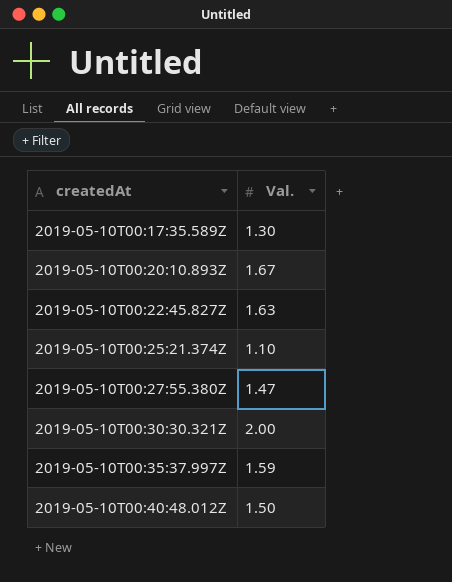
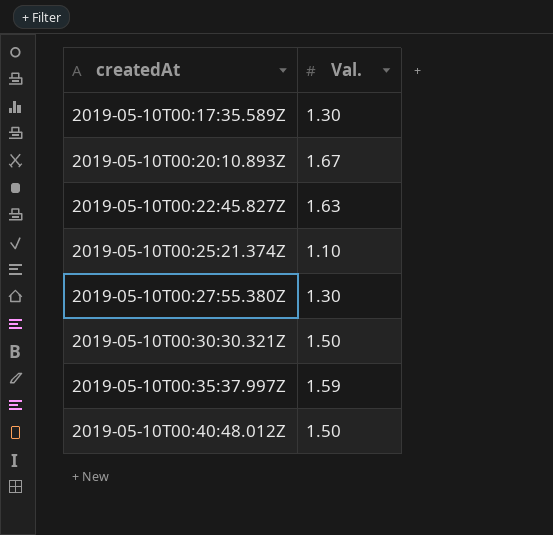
2019-05-10T00:27:55.380Z | Val.: 1.47 -> 1.30
2019-05-10T00:30:30.321Z | Val.: 2.00 -> 1.50

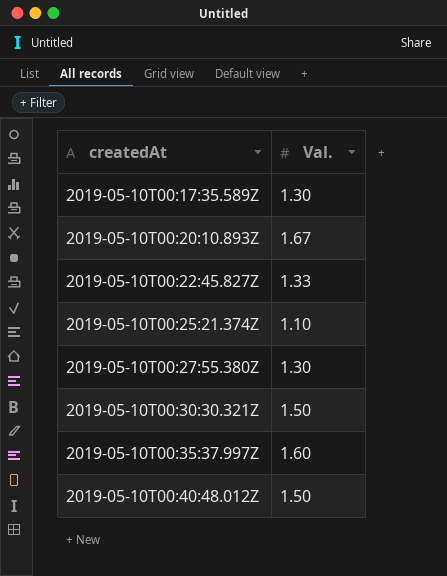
2019-05-10T00:22:45.827Z | Val.: 1.63 -> 1.33
2019-05-10T00:35:37.997Z | Val.: 1.59 -> 1.60

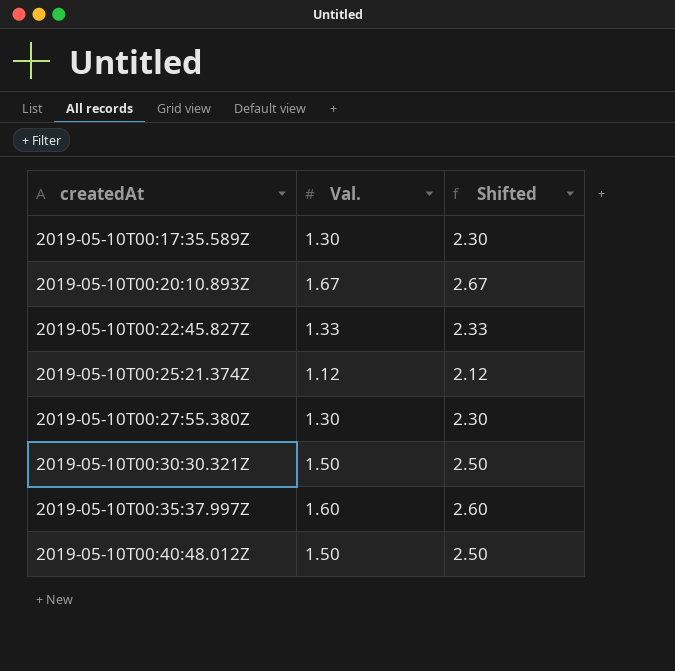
column Shifted | formula: none -> [Val.] + 1
2019-05-10T00:25:21.374Z | Val.: 1.10 -> 1.12

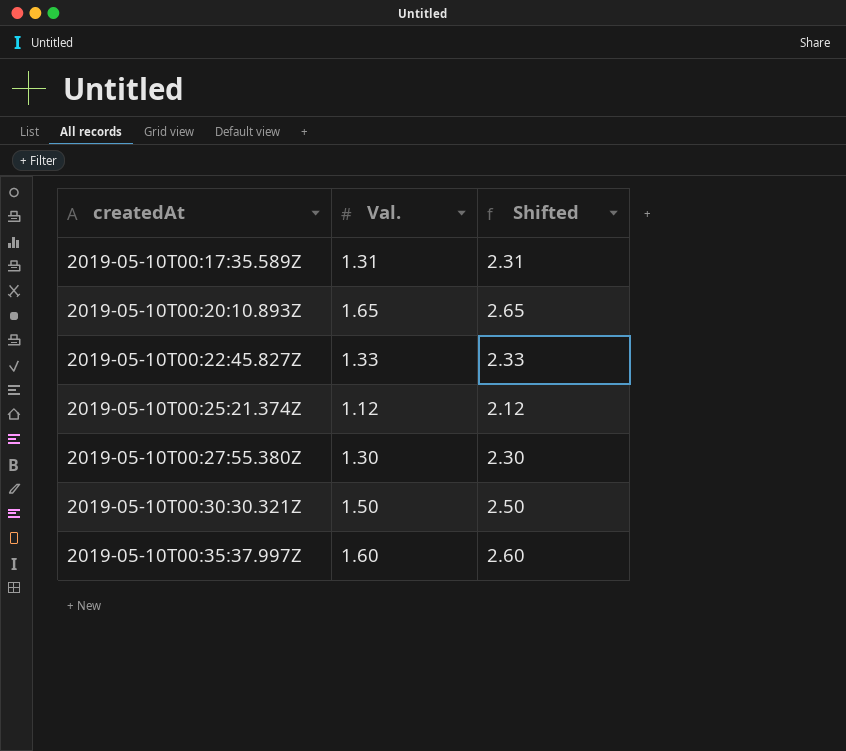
row 2019-05-10T00:40:48.012Z: 1.50 | 2.50 -> none
2019-05-10T00:17:35.589Z | Val.: 1.30 -> 1.31
2019-05-10T00:17:35.589Z | Shifted: 2.30 -> 2.31
2019-05-10T00:20:10.893Z | Val.: 1.67 -> 1.65
2019-05-10T00:20:10.893Z | Shifted: 2.67 -> 2.65

